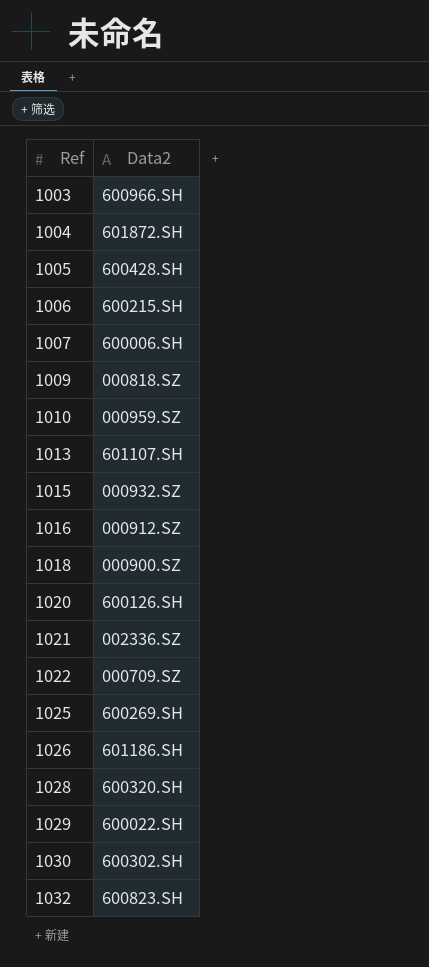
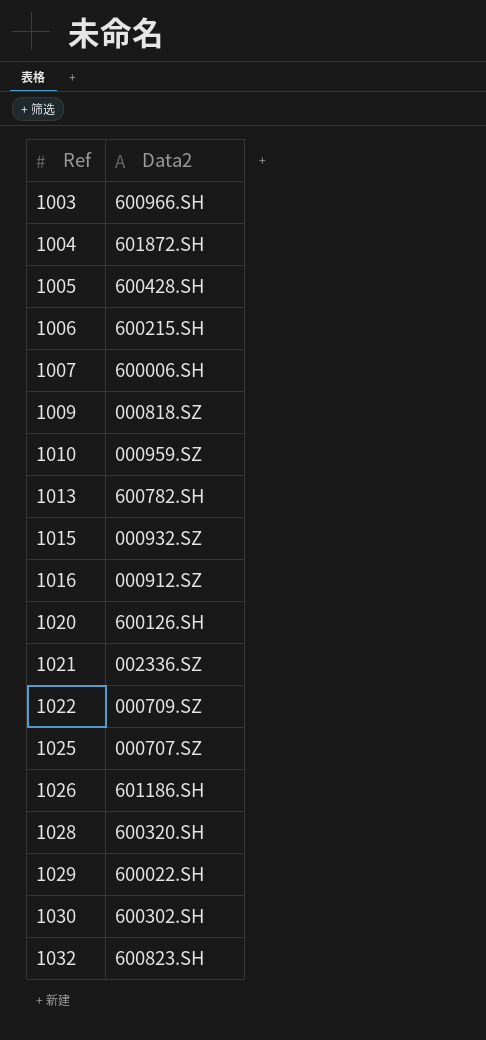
row 1018: 000900.SZ -> none
1013 | Data2: 601107.SH -> 600782.SH
1025 | Data2: 600269.SH -> 000707.SZ

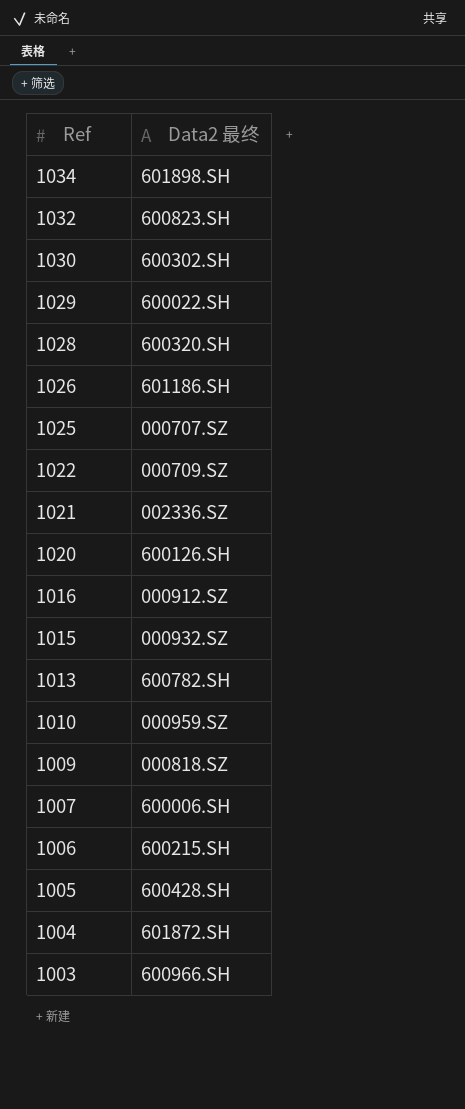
row order: Ref ascending -> Ref descending
column name: Data2 -> Data2 最终
row 1034: none -> 601898.SH

